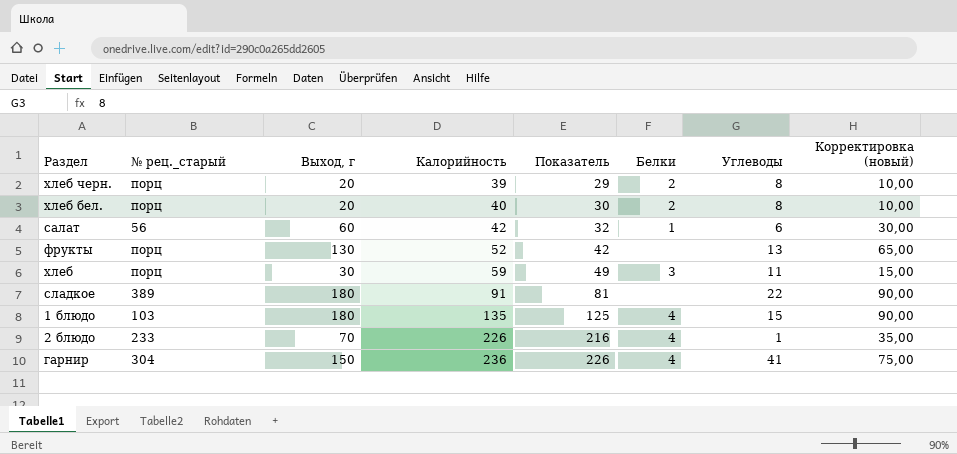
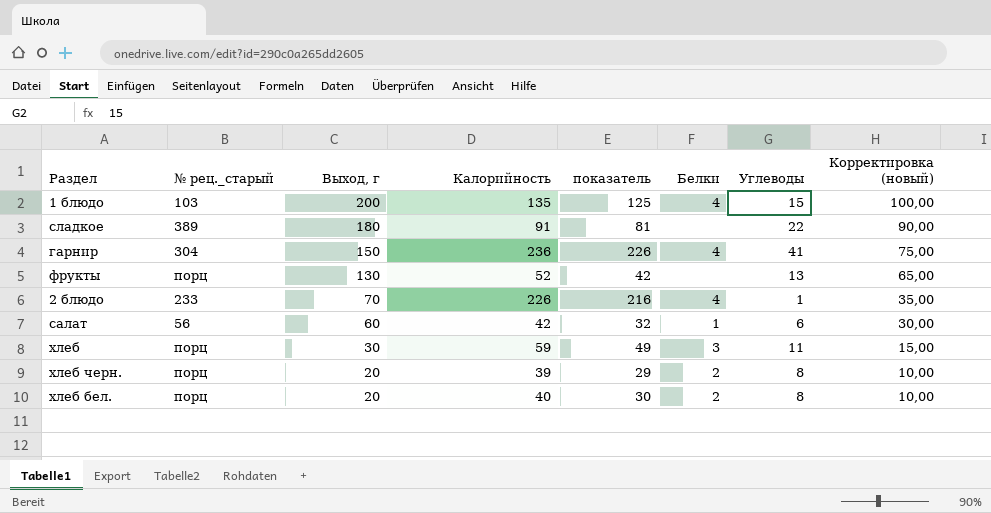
row order: Калорийность ascending -> Выход, г descending
column name: Показатель -> показатель
1 блюдо | Выход, г: 180 -> 200
1 блюдо | Корректировка (новый): 90,00 -> 100,00

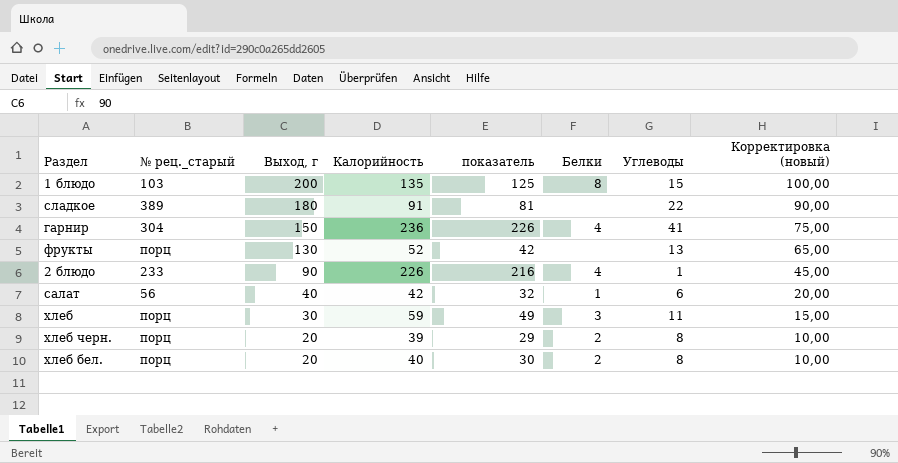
1 блюдо | Белки: 4 -> 8
2 блюдо | Выход, г: 70 -> 90
2 блюдо | Корректировка (новый): 35,00 -> 45,00
салат | Выход, г: 60 -> 40
салат | Корректировка (новый): 30,00 -> 20,00

